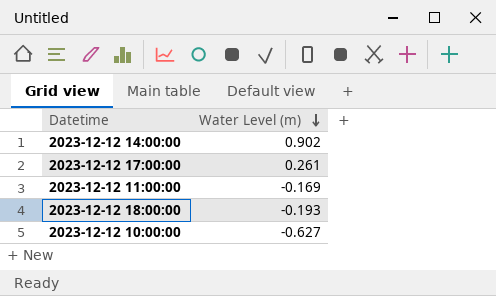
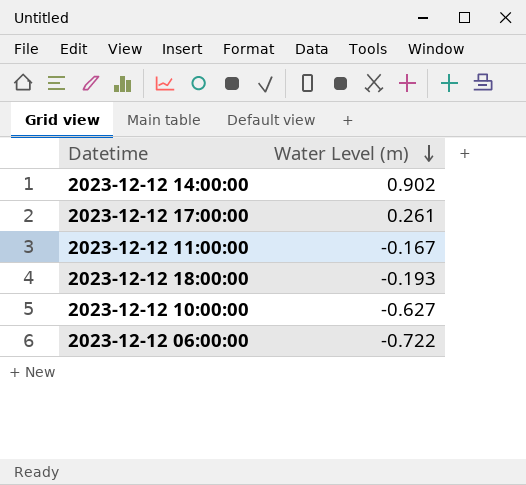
2023-12-12 11:00:00 | Water Level (m): -0.169 -> -0.167
row 2023-12-12 06:00:00: none -> -0.722

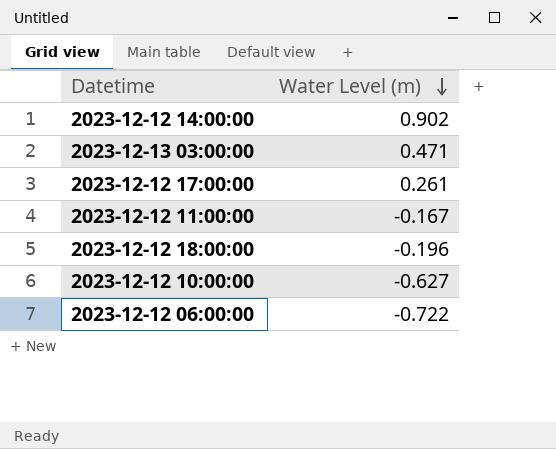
row 2023-12-13 03:00:00: none -> 0.471
2023-12-12 18:00:00 | Water Level (m): -0.193 -> -0.196

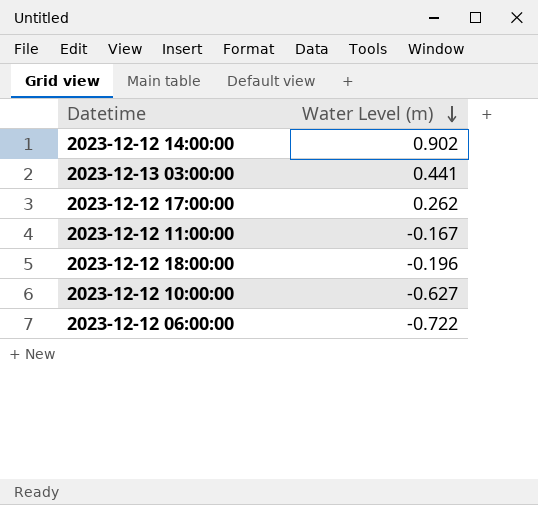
2023-12-13 03:00:00 | Water Level (m): 0.471 -> 0.441
2023-12-12 17:00:00 | Water Level (m): 0.261 -> 0.262

